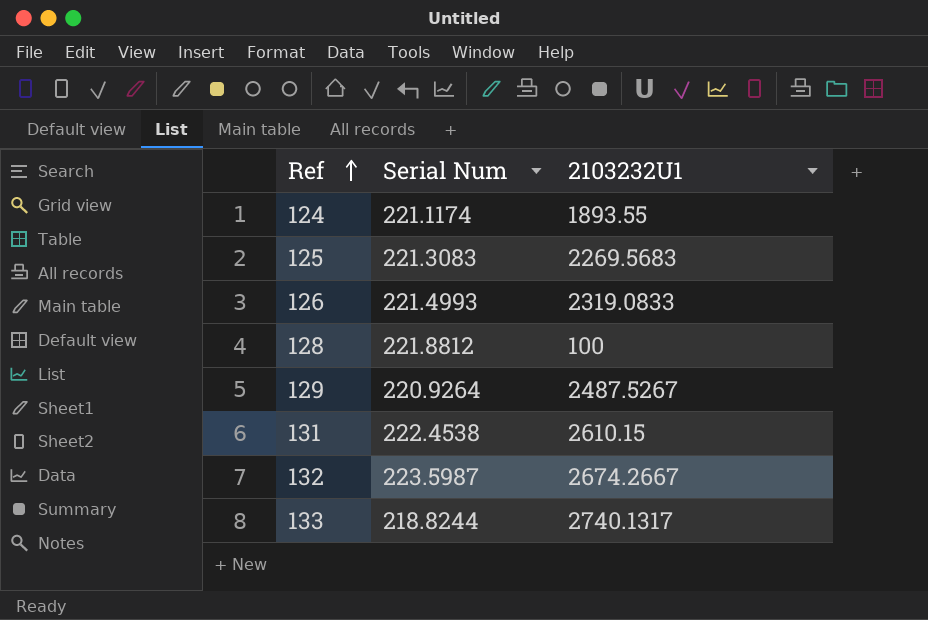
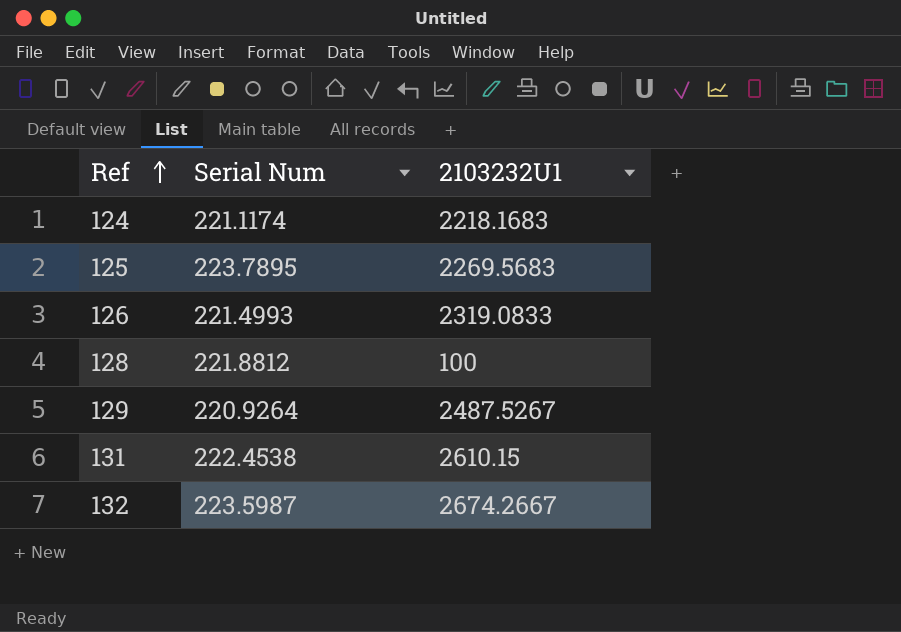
row 133: 218.8244 | 2740.1317 -> none
124 | 2103232U1: 1893.55 -> 2218.1683
125 | Serial Num: 221.3083 -> 223.7895

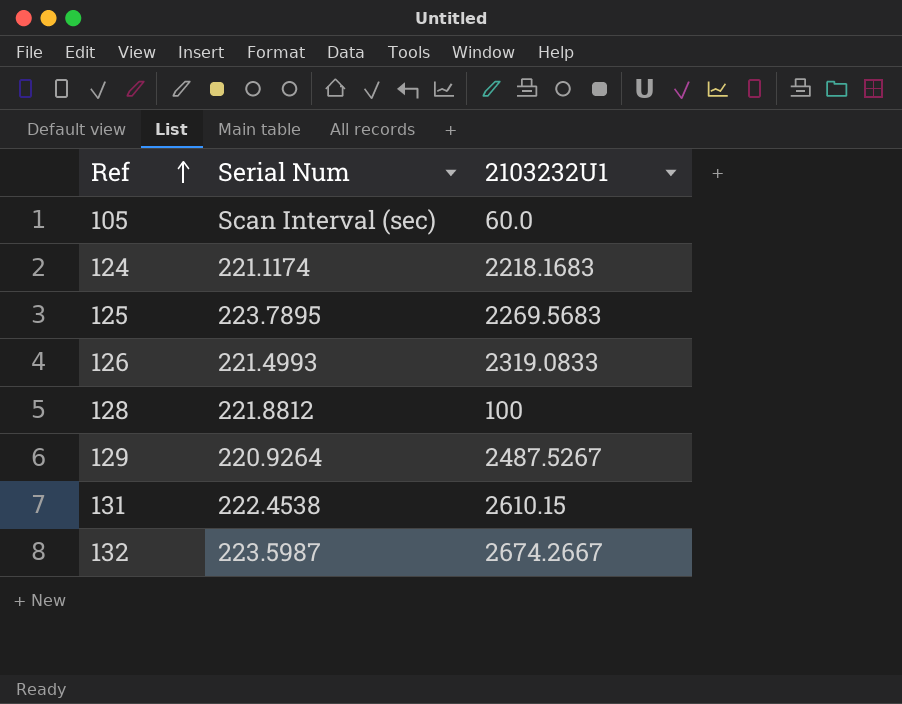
row 105: none -> Scan Interval (sec) | 60.0

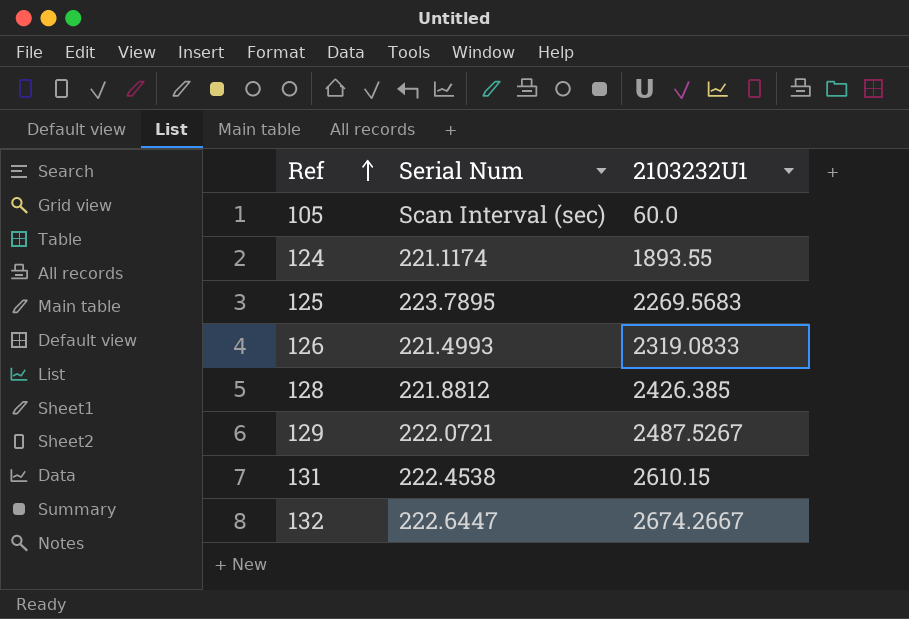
124 | 2103232U1: 2218.1683 -> 1893.55
128 | 2103232U1: 100 -> 2426.385
129 | Serial Num: 220.9264 -> 222.0721
132 | Serial Num: 223.5987 -> 222.6447

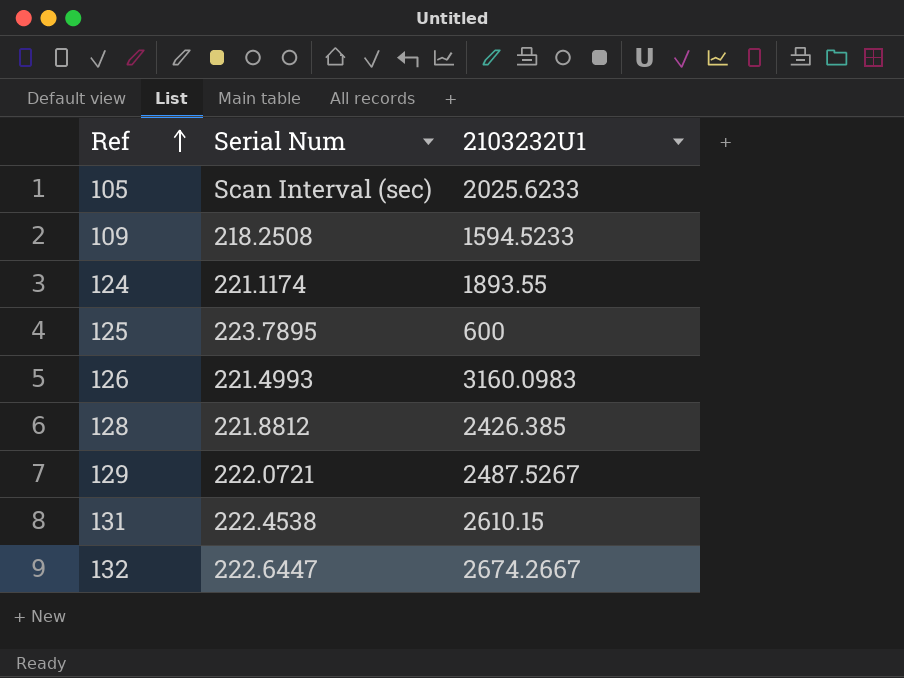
105 | 2103232U1: 60.0 -> 2025.6233
row 109: none -> 218.2508 | 1594.5233
125 | 2103232U1: 2269.5683 -> 600
126 | 2103232U1: 2319.0833 -> 3160.0983

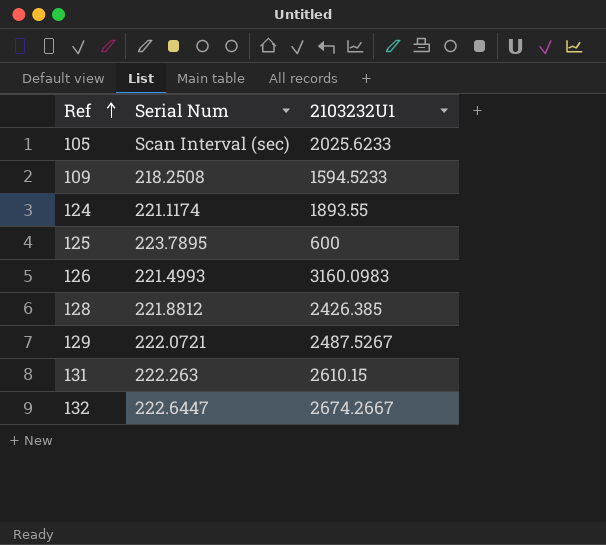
131 | Serial Num: 222.4538 -> 222.263

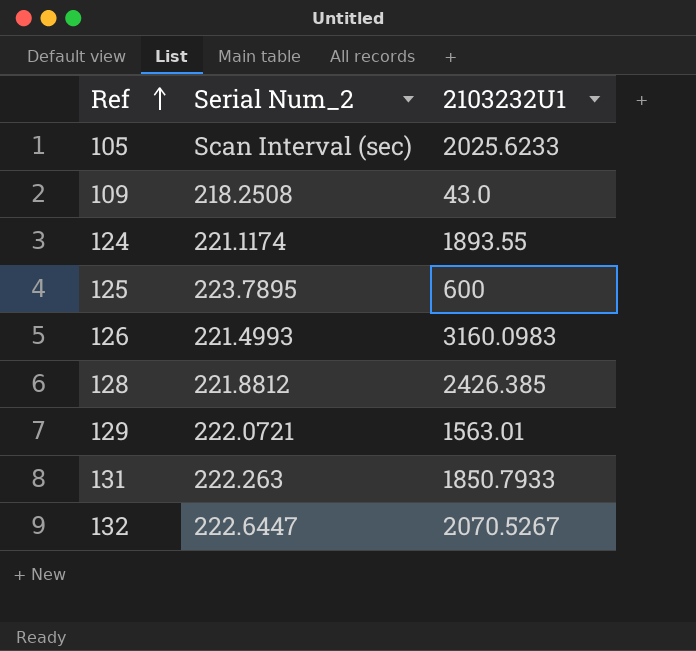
column name: Serial Num -> Serial Num_2
109 | 2103232U1: 1594.5233 -> 43.0
129 | 2103232U1: 2487.5267 -> 1563.01
131 | 2103232U1: 2610.15 -> 1850.7933
132 | 2103232U1: 2674.2667 -> 2070.5267

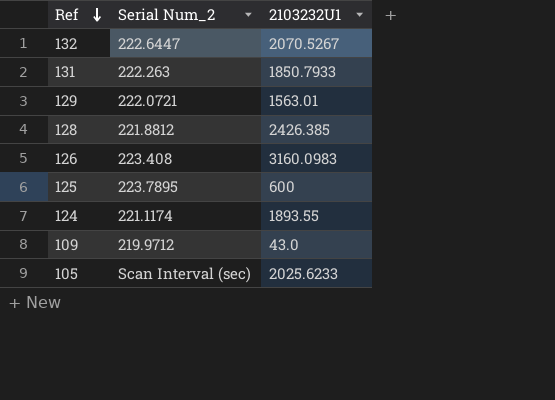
row order: Ref ascending -> Ref descending
126 | Serial Num_2: 221.4993 -> 223.408
109 | Serial Num_2: 218.2508 -> 219.9712

